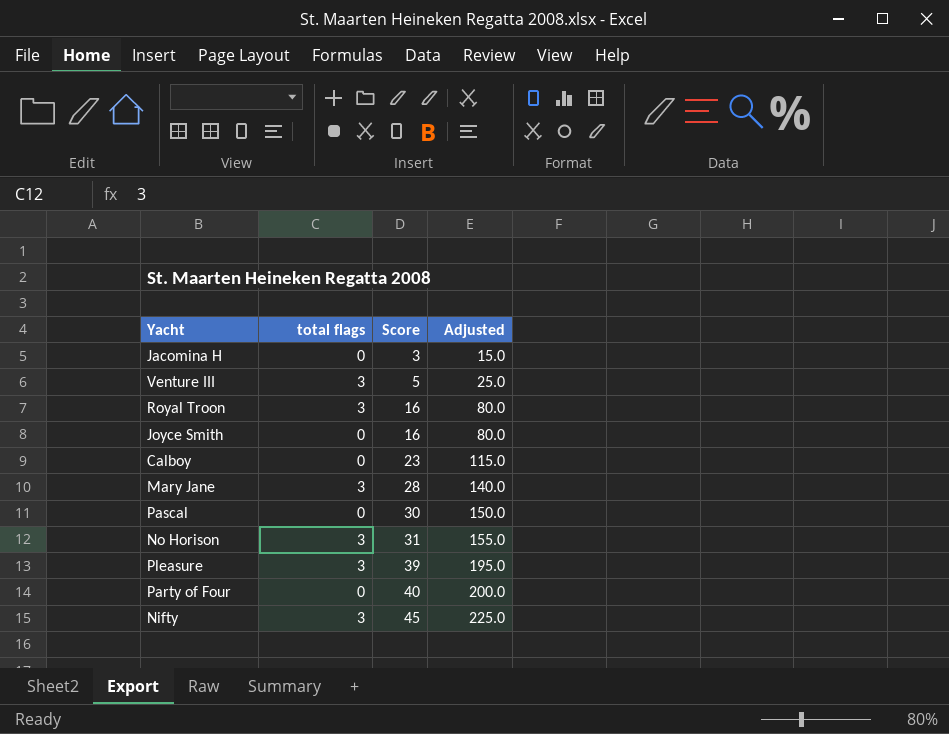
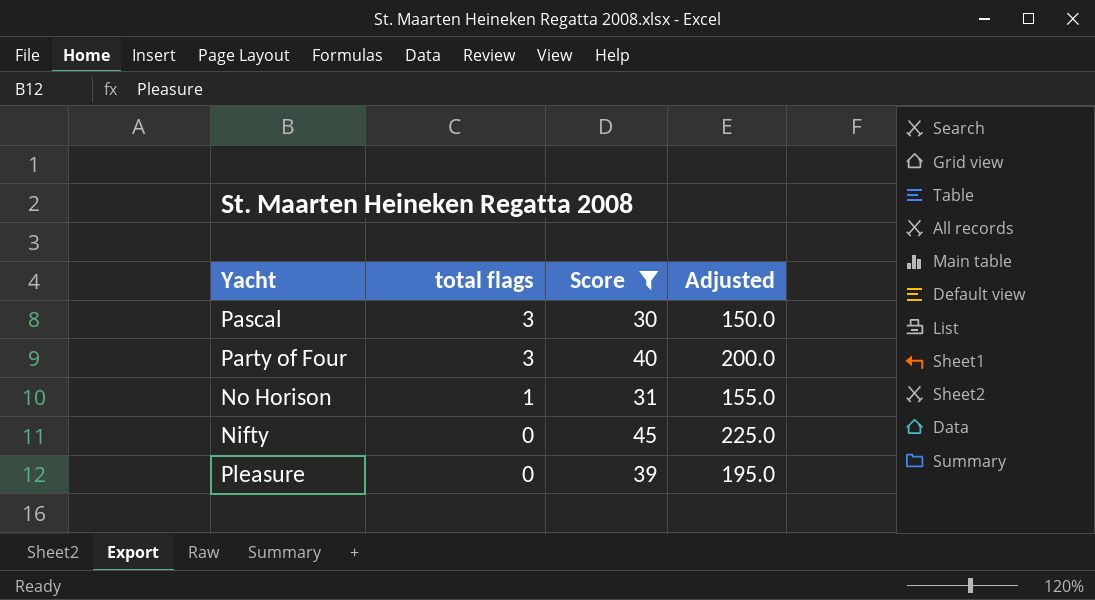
filter: none -> Score >= 30
row order: Score ascending -> total flags descending
Pascal | total flags: 0 -> 3
Party of Four | total flags: 0 -> 3
No Horison | total flags: 3 -> 1
Nifty | total flags: 3 -> 0
Pleasure | total flags: 3 -> 0

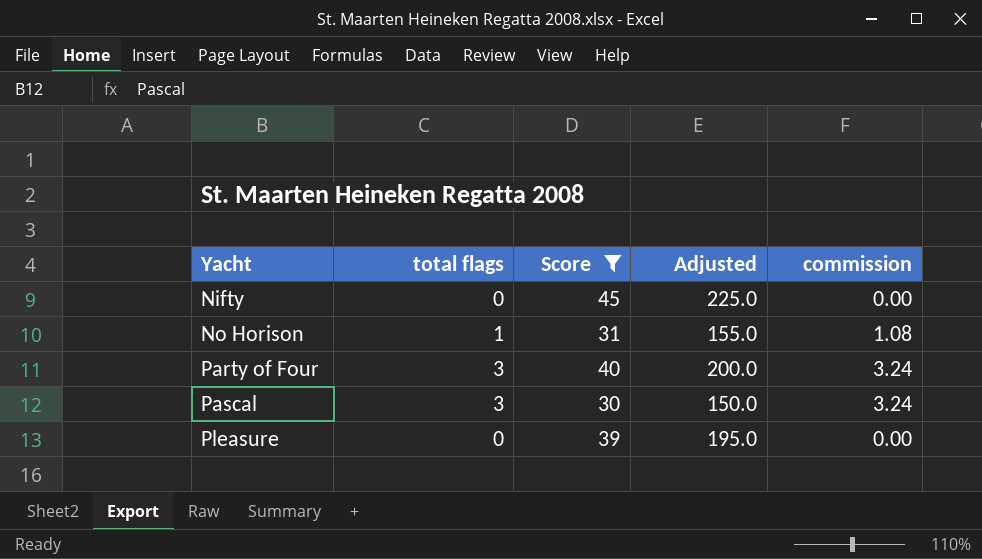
row order: total flags descending -> Yacht ascending
column commission | formula: none -> [total flags] * 1.08

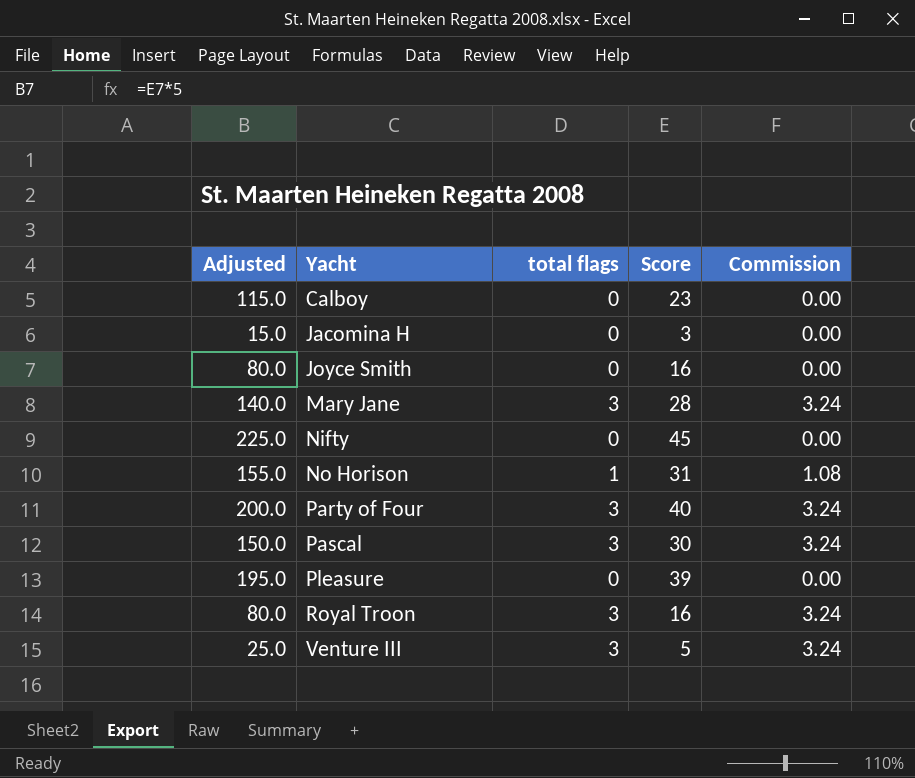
filter: Score >= 30 -> none
column Adjusted | position: 4 -> 1
column name: commission -> Commission

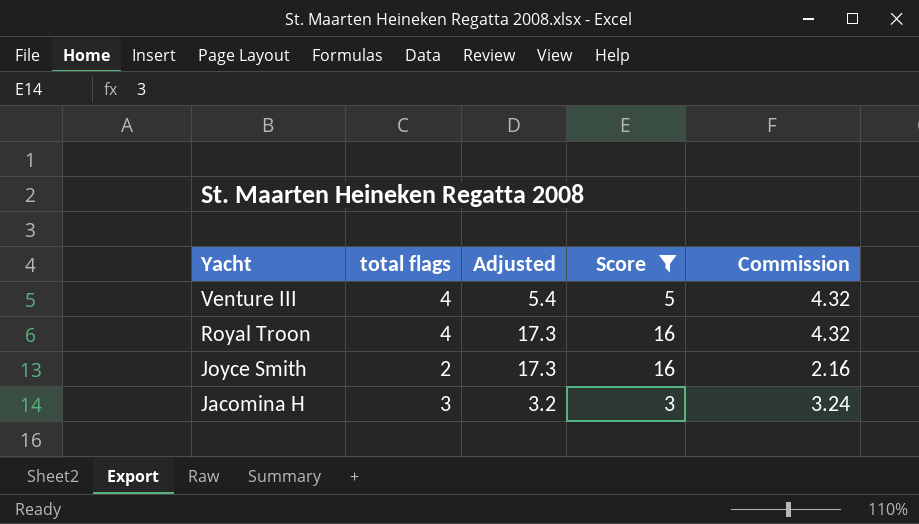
filter: none -> Score <= 16
row order: Yacht ascending -> Yacht descending
column Adjusted | formula: [Score] * 5 -> [Score] * 1.08
column Adjusted | position: 1 -> 3
Venture III | total flags: 3 -> 4
Venture III | Commission: 3.24 -> 4.32
Royal Troon | total flags: 3 -> 4
Royal Troon | Commission: 3.24 -> 4.32
Joyce Smith | total flags: 0 -> 2
Joyce Smith | Commission: 0.00 -> 2.16
Jacomina H | total flags: 0 -> 3
Jacomina H | Commission: 0.00 -> 3.24

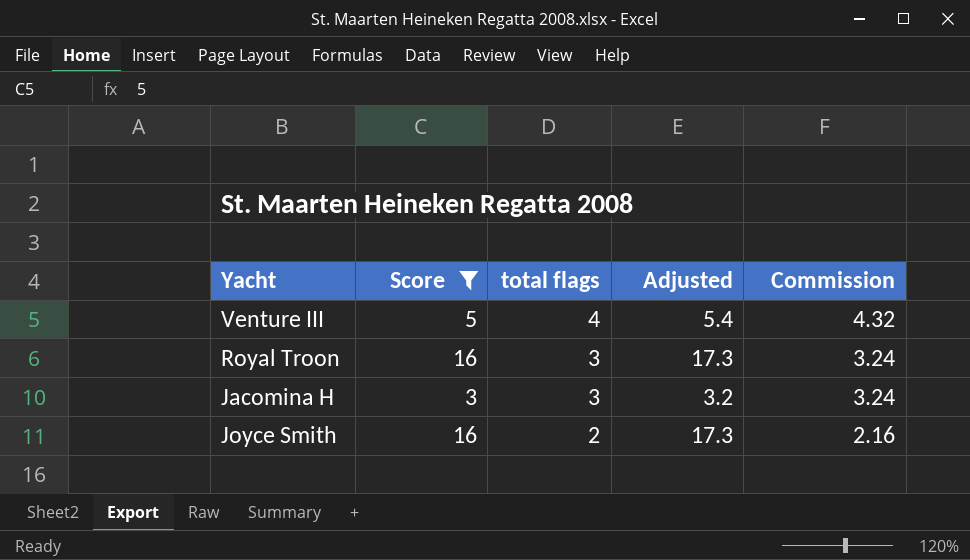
row order: Yacht descending -> total flags descending
column Score | position: 4 -> 2
Royal Troon | total flags: 4 -> 3
Royal Troon | Commission: 4.32 -> 3.24

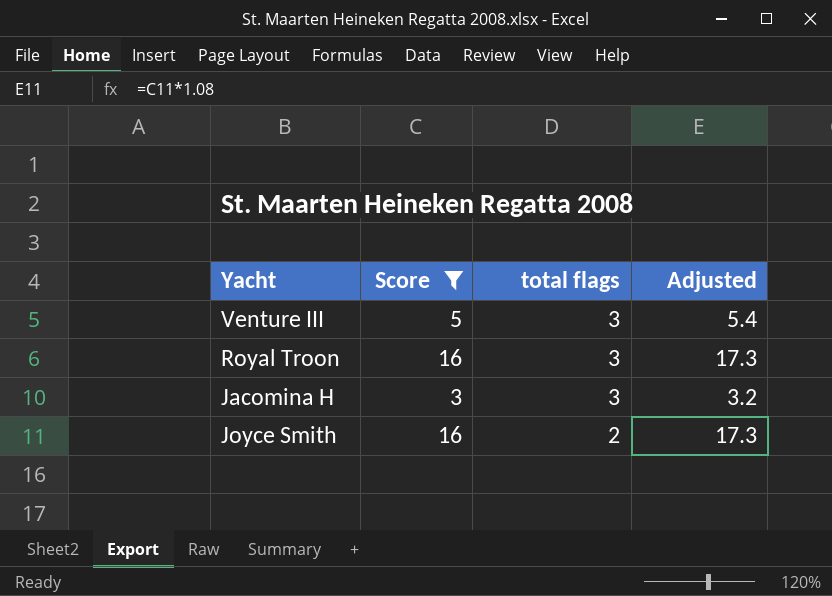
column Commission | formula: [total flags] * 1.08 -> none
Venture III | total flags: 4 -> 3

